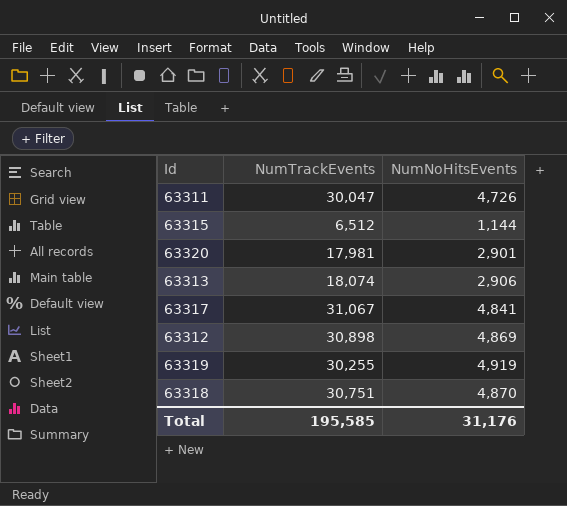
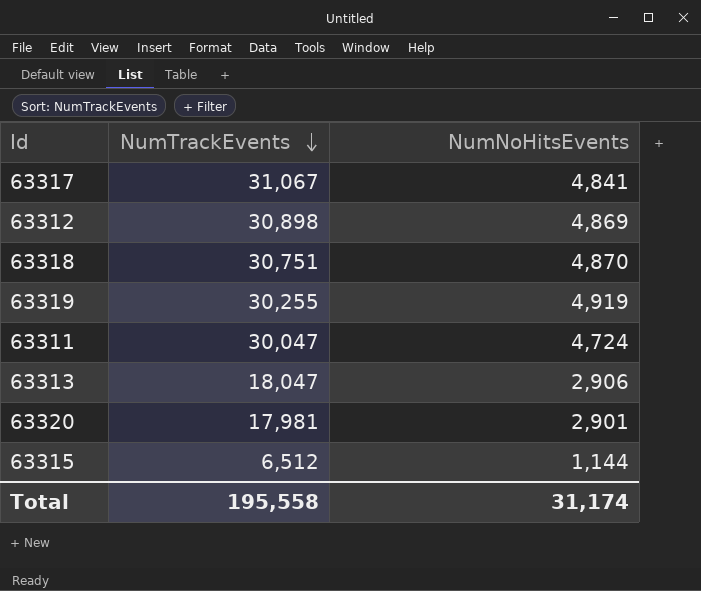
row order: none -> NumTrackEvents descending
63311 | NumNoHitsEvents: 4,726 -> 4,724
63313 | NumTrackEvents: 18,074 -> 18,047
Total | NumTrackEvents: 195,585 -> 195,558
Total | NumNoHitsEvents: 31,176 -> 31,174

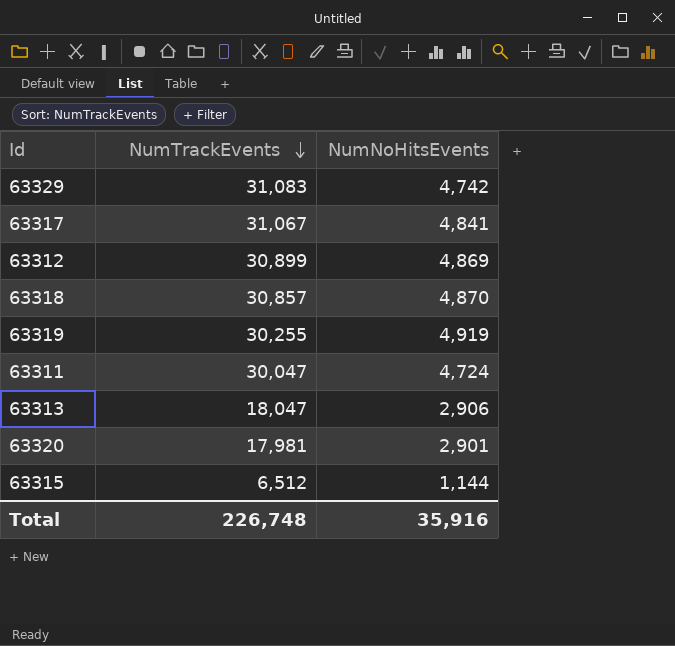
row 63329: none -> 31,083 | 4,742
63312 | NumTrackEvents: 30,898 -> 30,899
63318 | NumTrackEvents: 30,751 -> 30,857
Total | NumTrackEvents: 195,558 -> 226,748
Total | NumNoHitsEvents: 31,174 -> 35,916

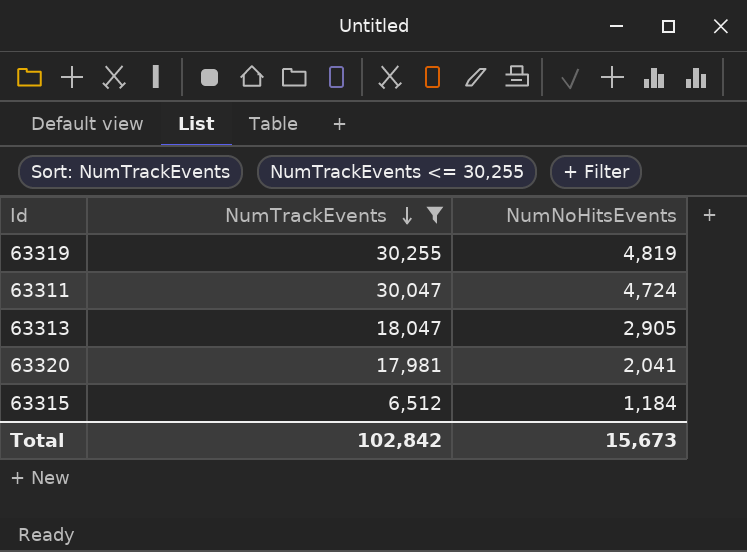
filter: none -> NumTrackEvents <= 30,255
63319 | NumNoHitsEvents: 4,919 -> 4,819
63313 | NumNoHitsEvents: 2,906 -> 2,905
63320 | NumNoHitsEvents: 2,901 -> 2,041
63315 | NumNoHitsEvents: 1,144 -> 1,184
Total | NumTrackEvents: 226,748 -> 102,842
Total | NumNoHitsEvents: 35,916 -> 15,673

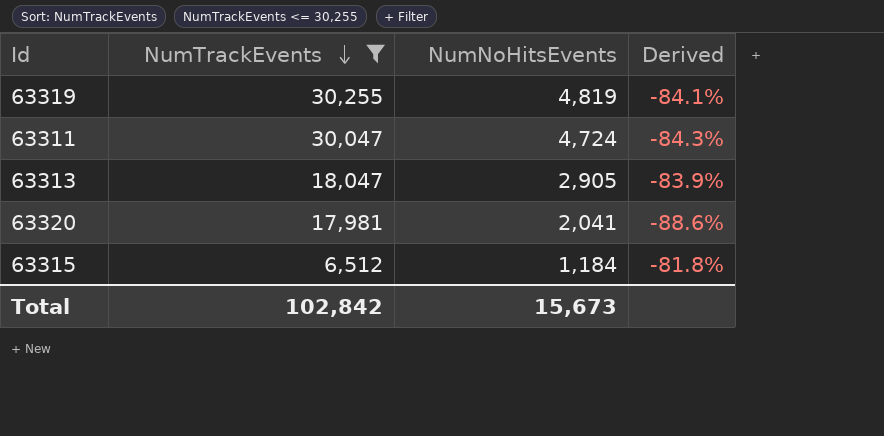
column Derived | formula: none -> ([NumNoHitsEvents] - [NumTrackEvents]) / [NumTrackEvents]

